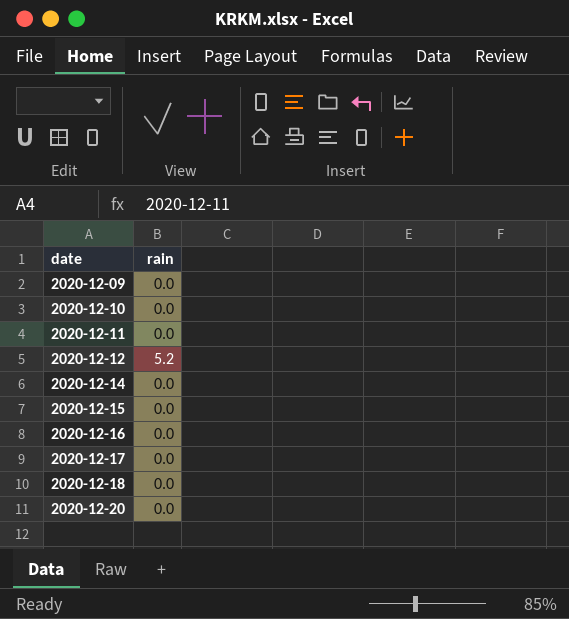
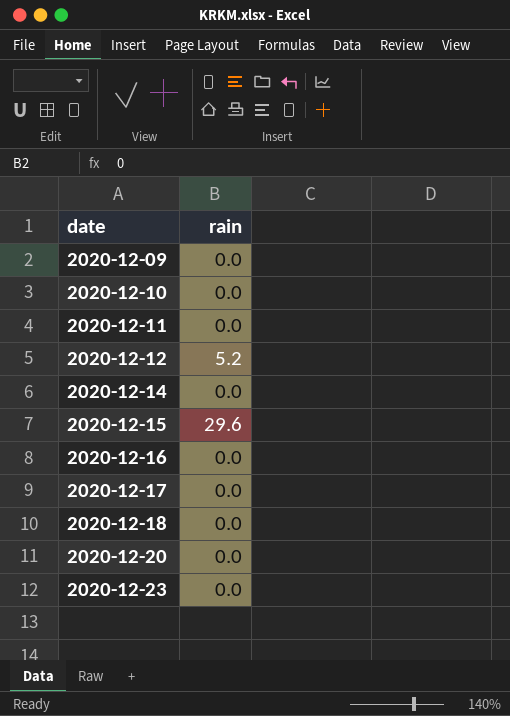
2020-12-15 | rain: 0.0 -> 29.6
row 2020-12-23: none -> 0.0

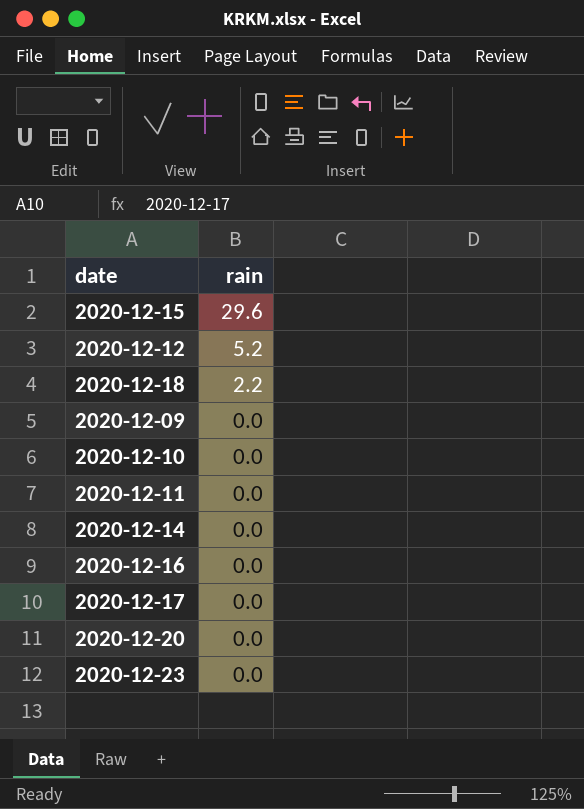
row order: date ascending -> rain descending
2020-12-18 | rain: 0.0 -> 2.2

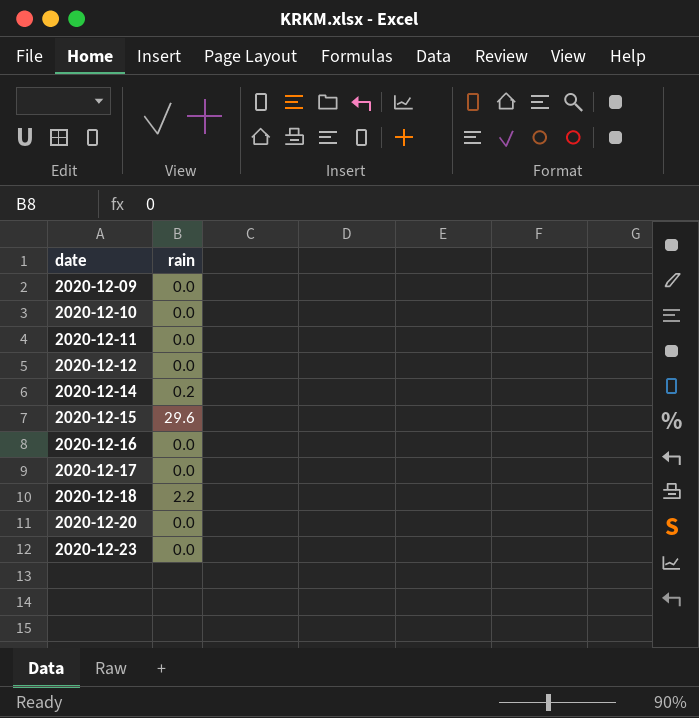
row order: rain descending -> date ascending
2020-12-12 | rain: 5.2 -> 0.0
2020-12-14 | rain: 0.0 -> 0.2

